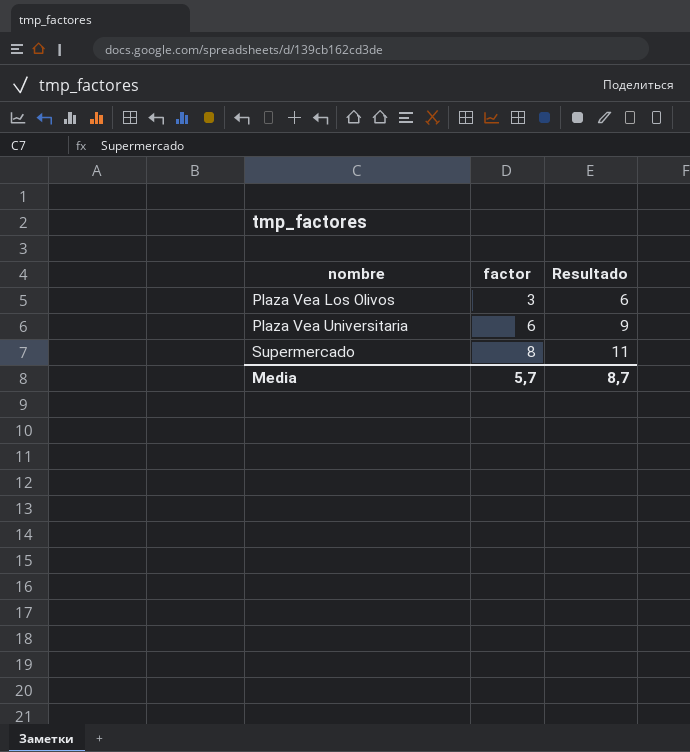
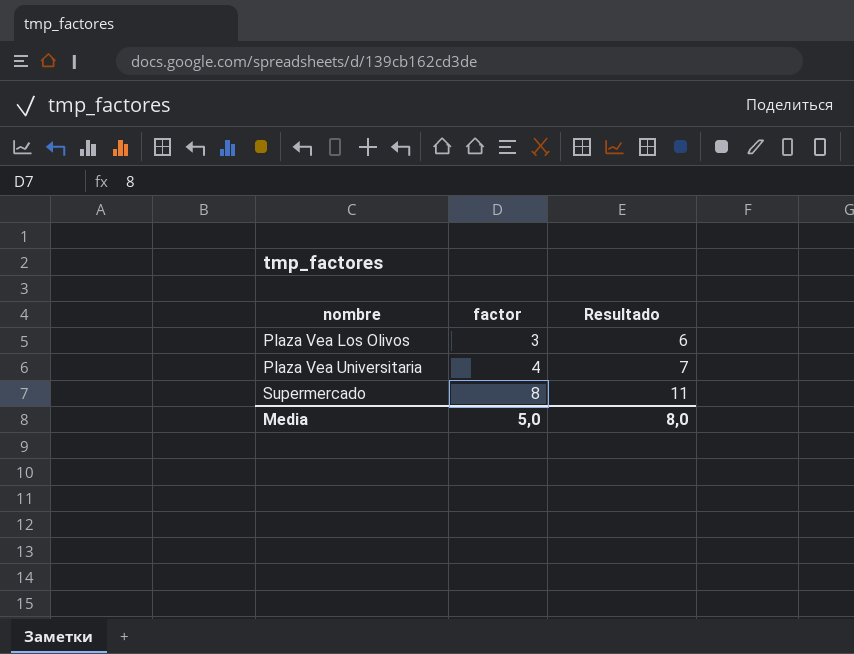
Plaza Vea Universitaria | factor: 6 -> 4
Plaza Vea Universitaria | Resultado: 9 -> 7
Media | factor: 5,7 -> 5,0
Media | Resultado: 8,7 -> 8,0

